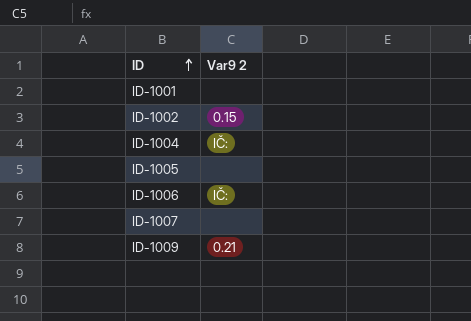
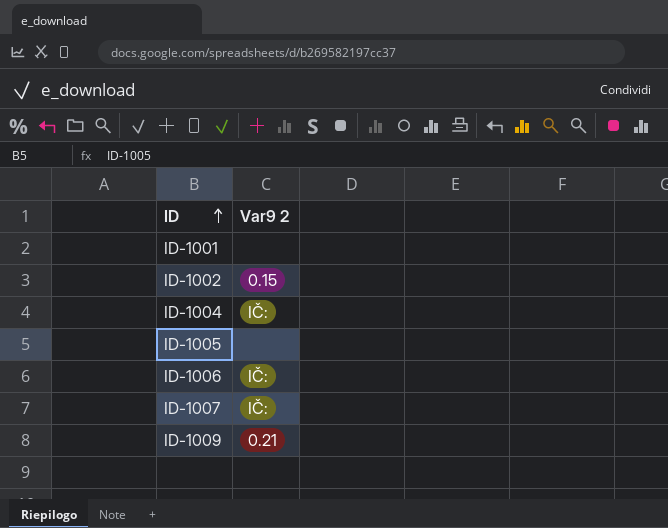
ID-1007 | Var9 2: none -> IČ:

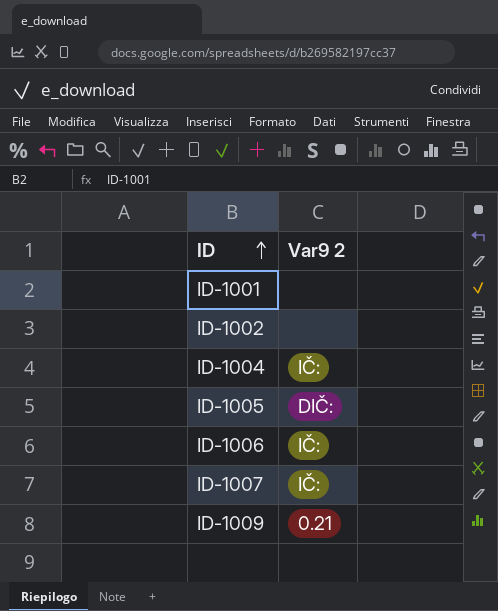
ID-1002 | Var9 2: 0.15 -> none
ID-1005 | Var9 2: none -> DIČ:

